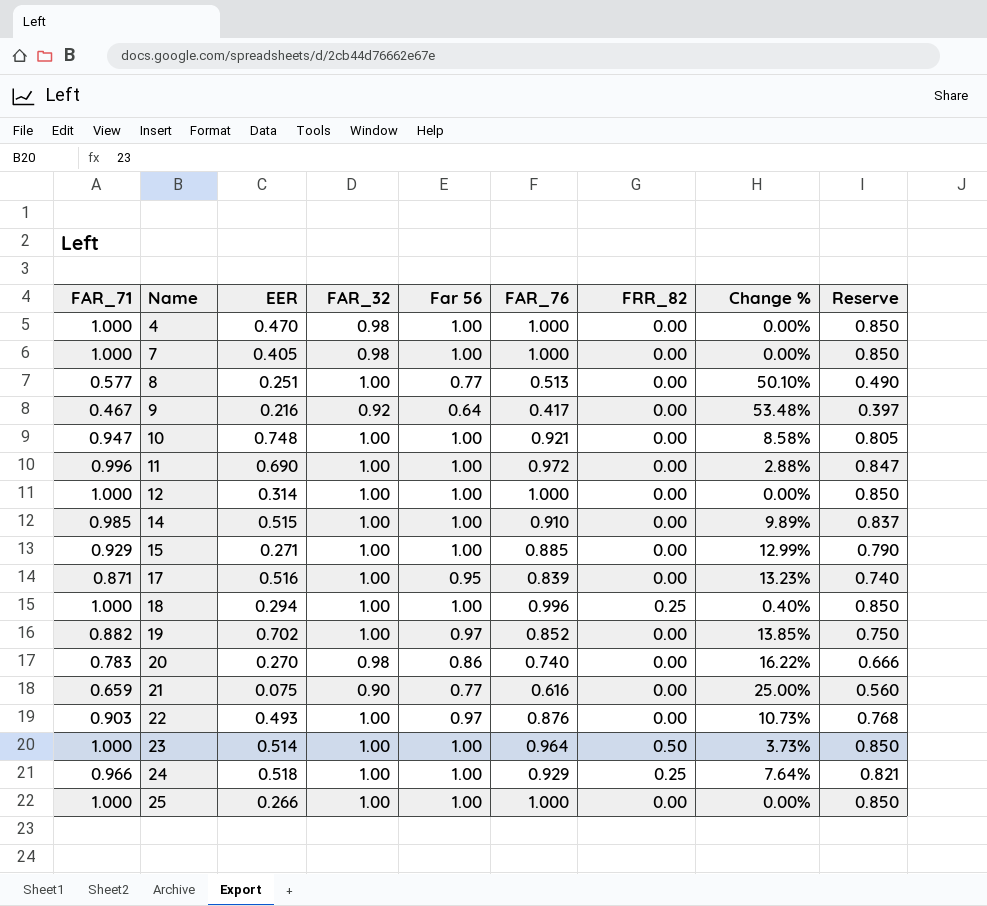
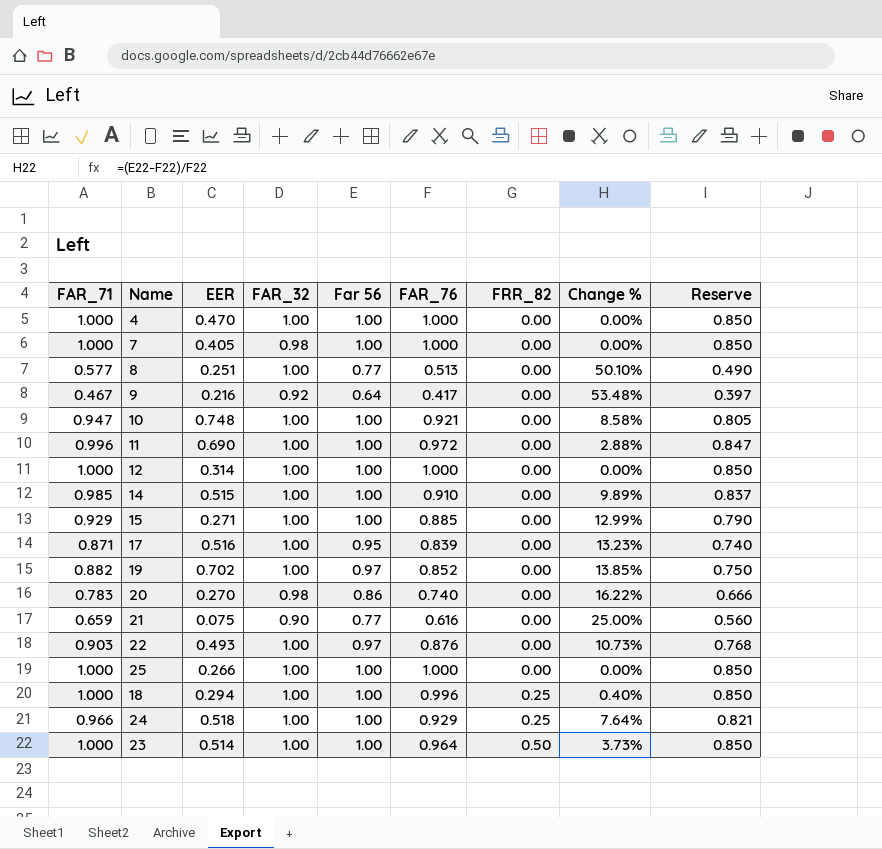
row order: Name ascending -> FRR_82 ascending
4 | FAR_32: 0.98 -> 1.00

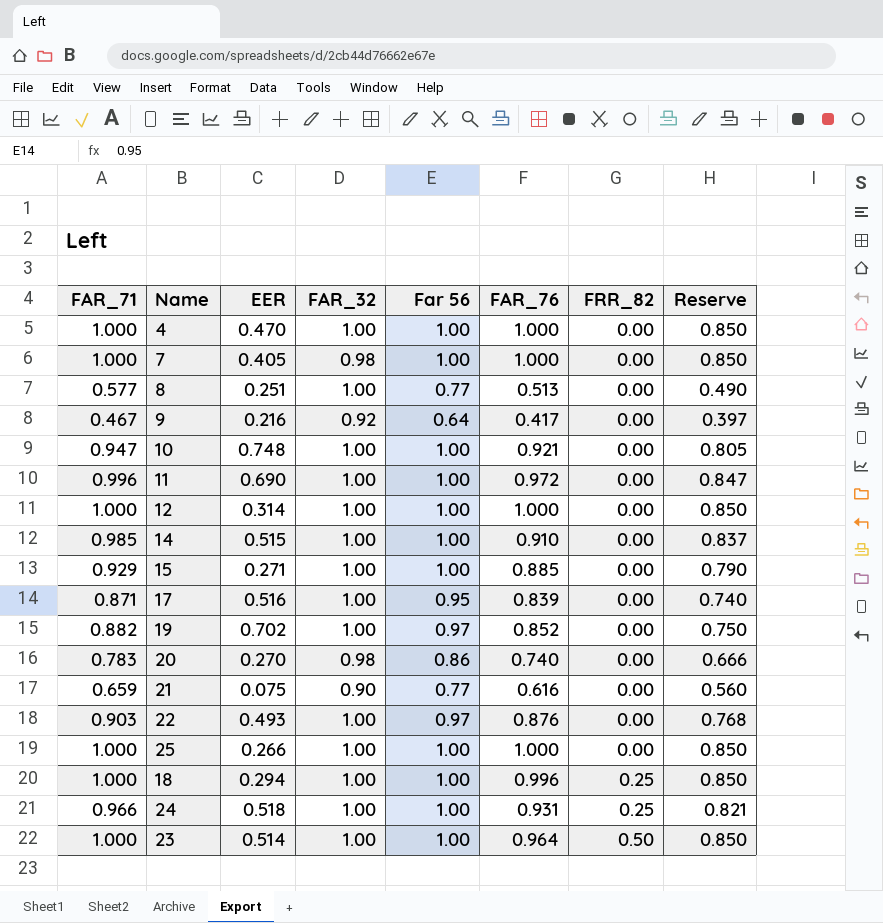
column Change % | formula: ([Far 56] - [FAR_76]) / [FAR_76] -> none
24 | FAR_76: 0.929 -> 0.931

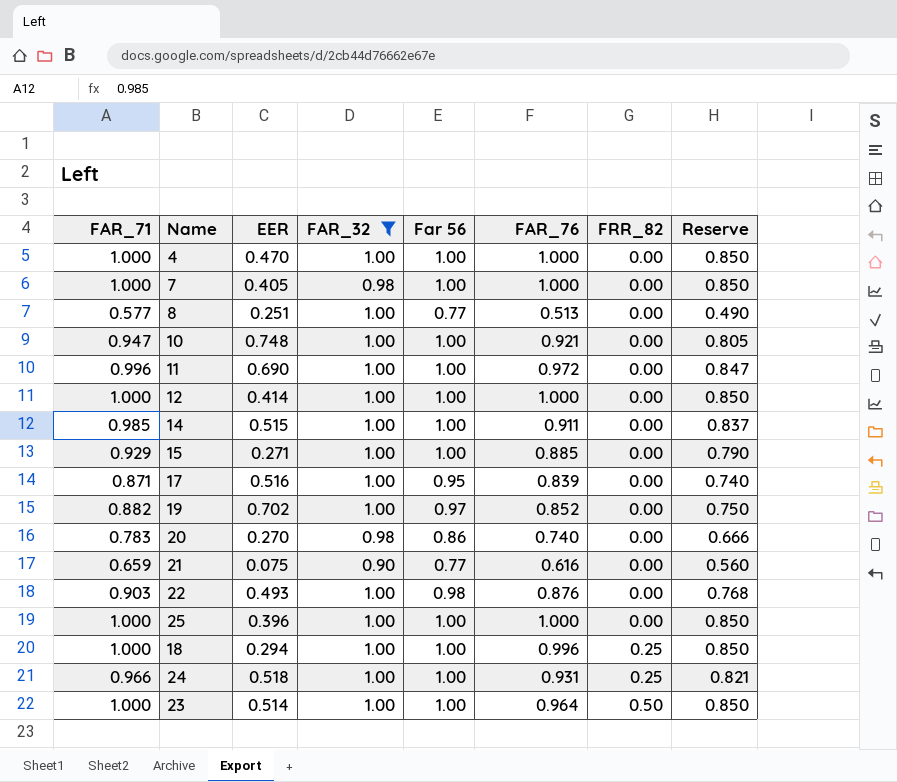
filter: none -> FAR_32 != 0.92
12 | EER: 0.314 -> 0.414
14 | FAR_76: 0.910 -> 0.911
22 | Far 56: 0.97 -> 0.98
25 | EER: 0.266 -> 0.396

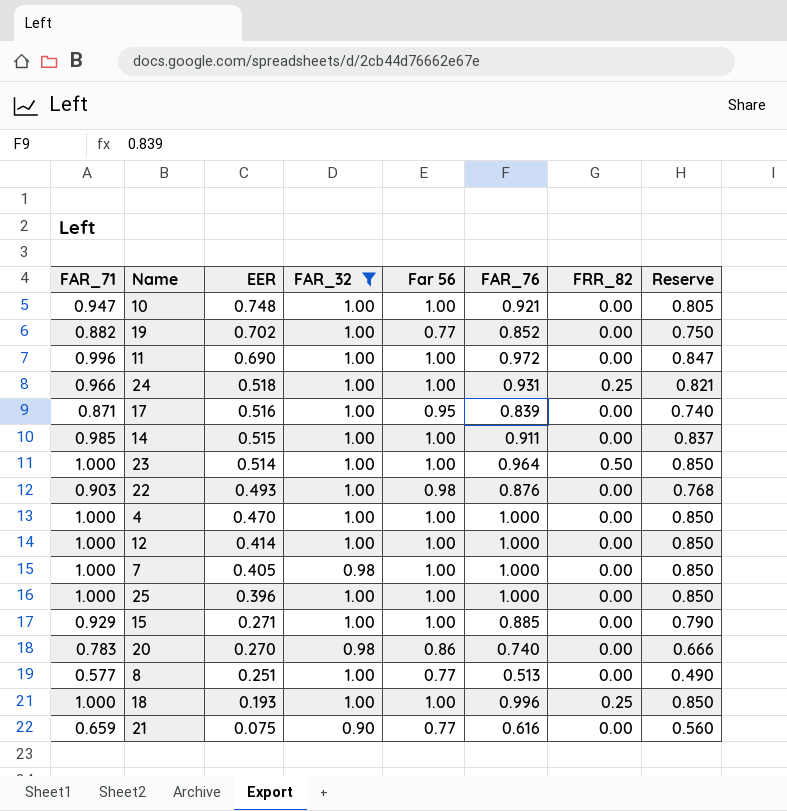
row order: FRR_82 ascending -> EER descending
19 | Far 56: 0.97 -> 0.77
18 | EER: 0.294 -> 0.193

